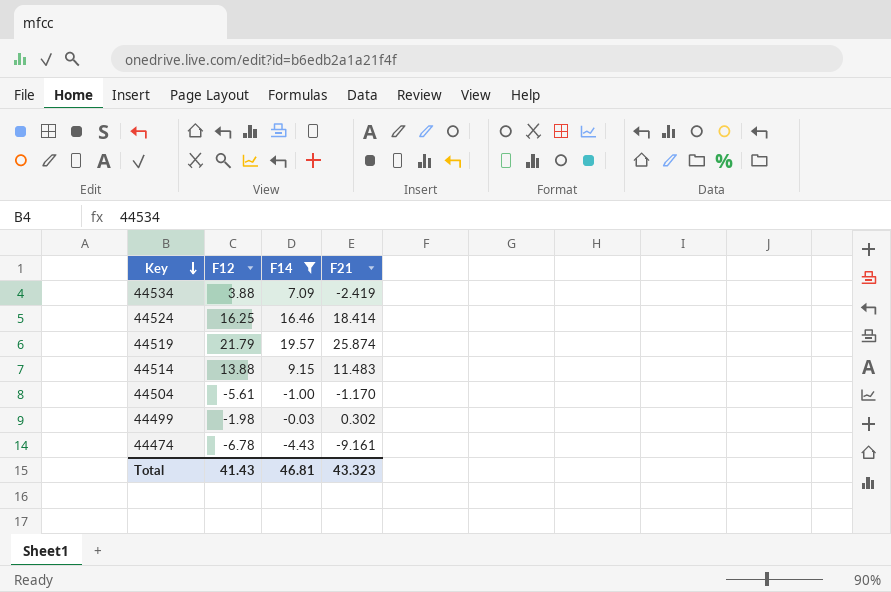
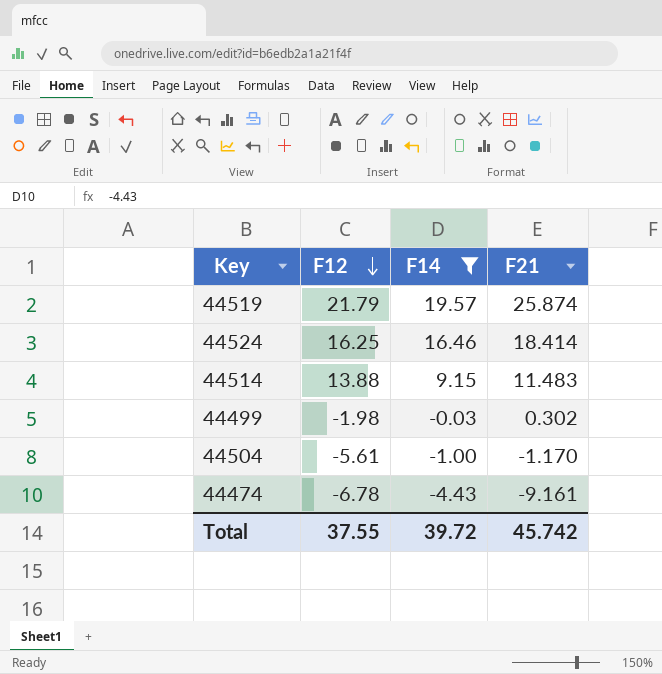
row order: Key descending -> F12 descending
row 44534: 3.88 | 7.09 | -2.419 -> none
Total | F12: 41.43 -> 37.55
Total | F14: 46.81 -> 39.72
Total | F21: 43.323 -> 45.742

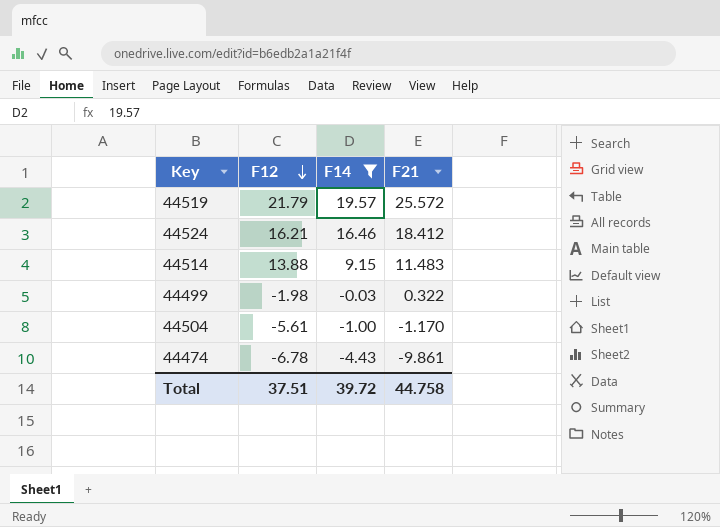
44519 | F21: 25.874 -> 25.572
44524 | F12: 16.25 -> 16.21
44524 | F21: 18.414 -> 18.412
44499 | F21: 0.302 -> 0.322
44474 | F21: -9.161 -> -9.861
Total | F12: 37.55 -> 37.51
Total | F21: 45.742 -> 44.758

